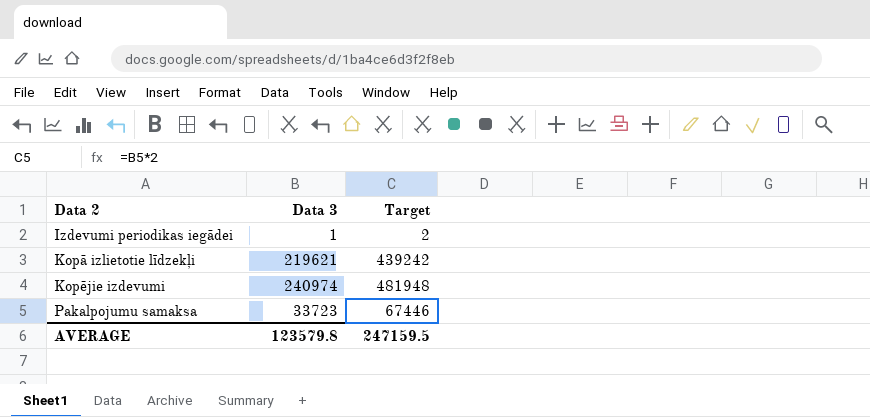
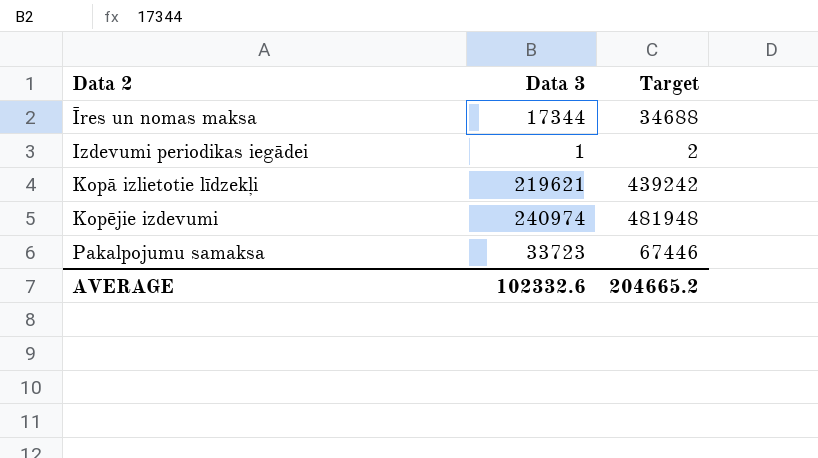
row Īres un nomas maksa: none -> 17344 | 34688
AVERAGE | Data 3: 123579.8 -> 102332.6
AVERAGE | Target: 247159.5 -> 204665.2

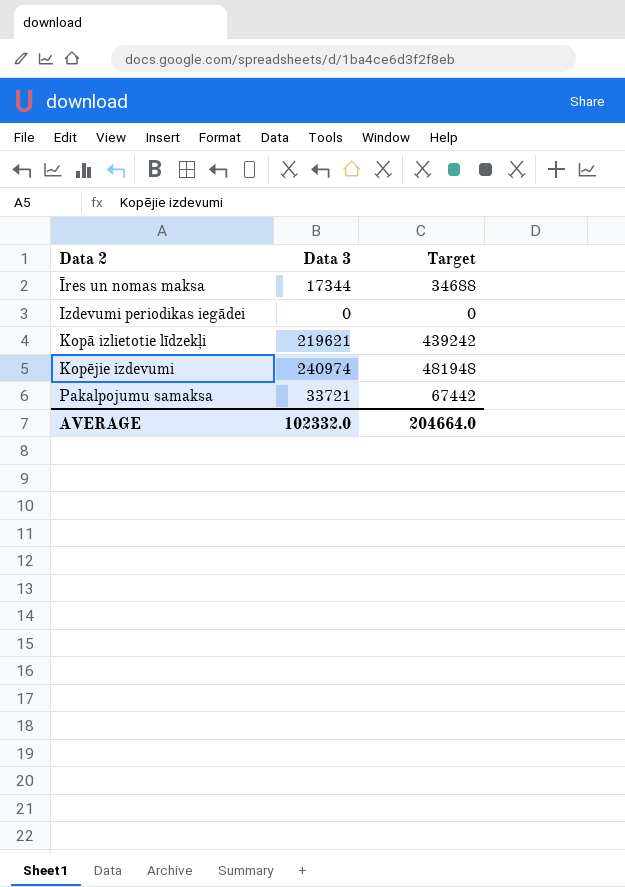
Izdevumi periodikas iegādei | Data 3: 1 -> 0
Izdevumi periodikas iegādei | Target: 2 -> 0
Pakalpojumu samaksa | Data 3: 33723 -> 33721
Pakalpojumu samaksa | Target: 67446 -> 67442
AVERAGE | Data 3: 102332.6 -> 102332.0
AVERAGE | Target: 204665.2 -> 204664.0

